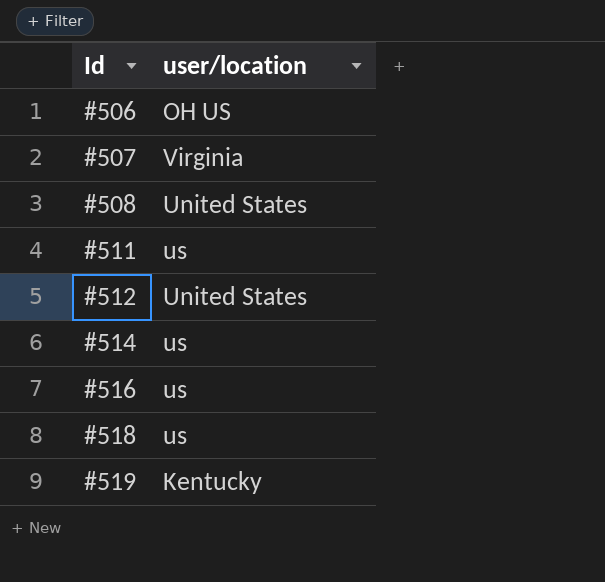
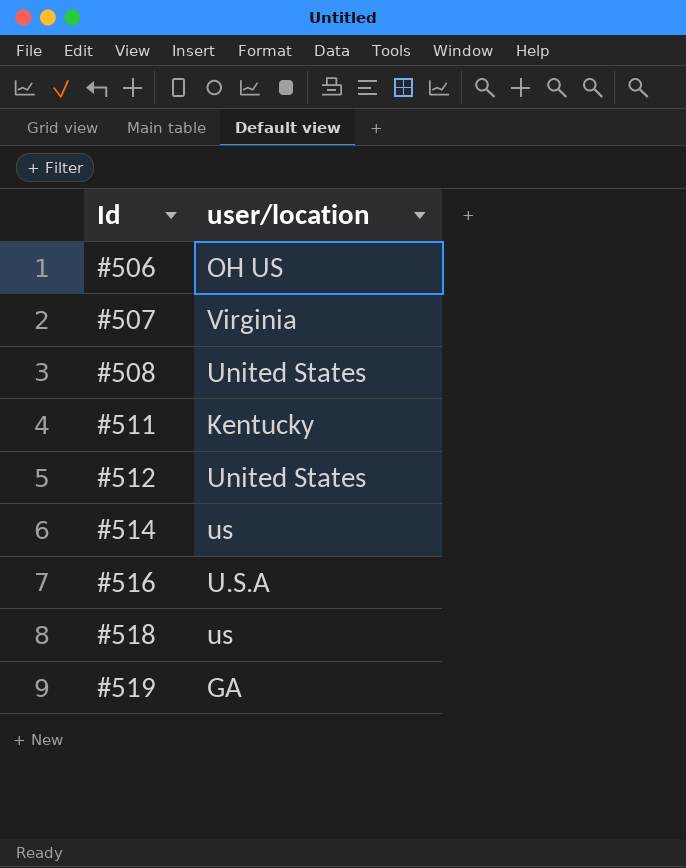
#511 | user/location: us -> Kentucky
#516 | user/location: us -> U.S.A
#519 | user/location: Kentucky -> GA

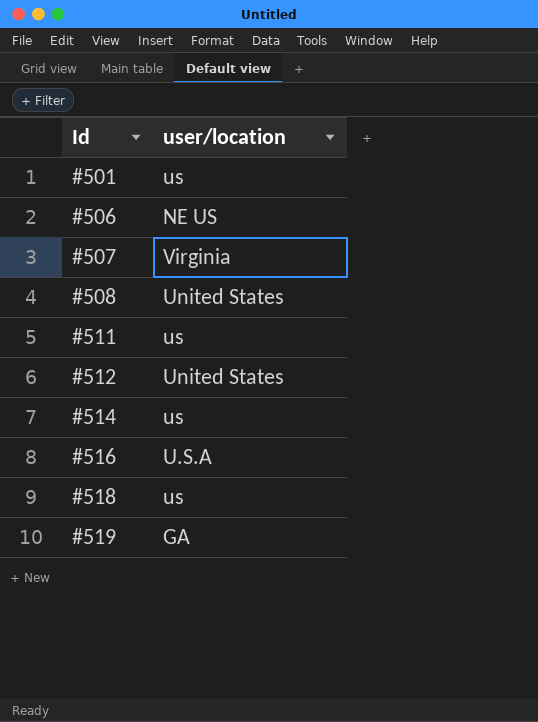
row #501: none -> us
#506 | user/location: OH US -> NE US
#511 | user/location: Kentucky -> us

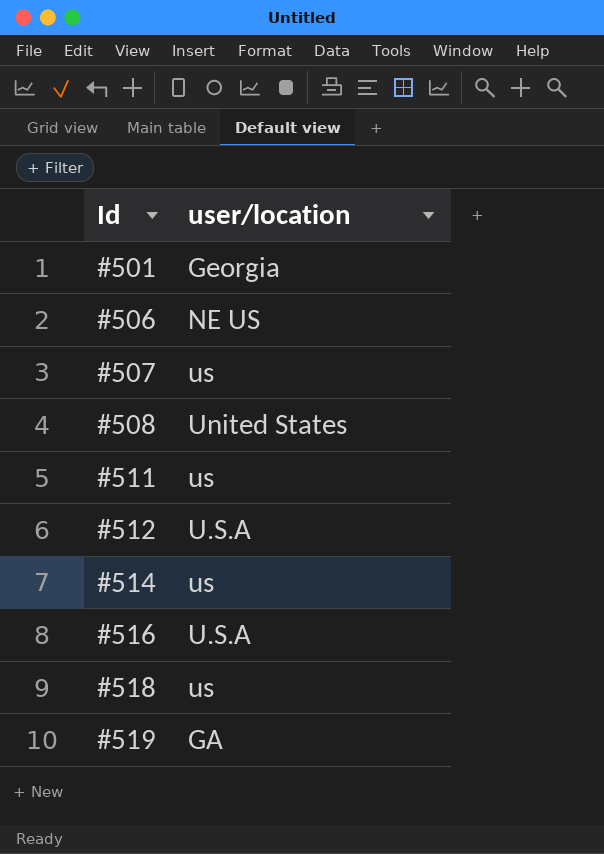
#501 | user/location: us -> Georgia
#507 | user/location: Virginia -> us
#512 | user/location: United States -> U.S.A

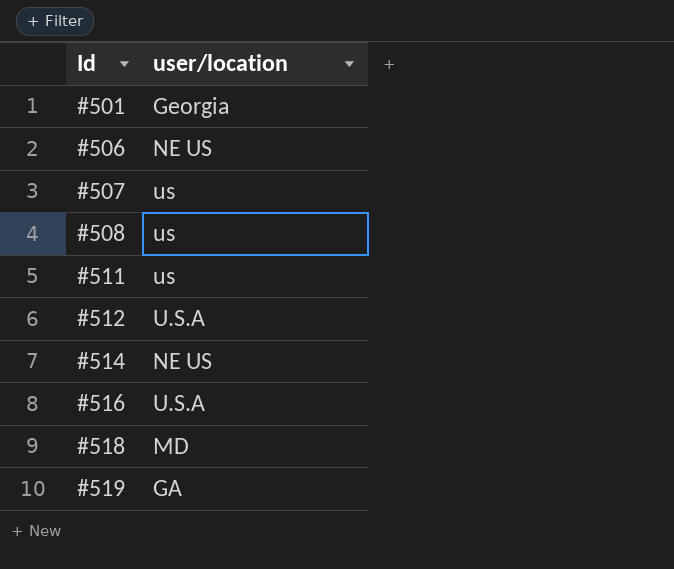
#508 | user/location: United States -> us
#514 | user/location: us -> NE US
#518 | user/location: us -> MD

